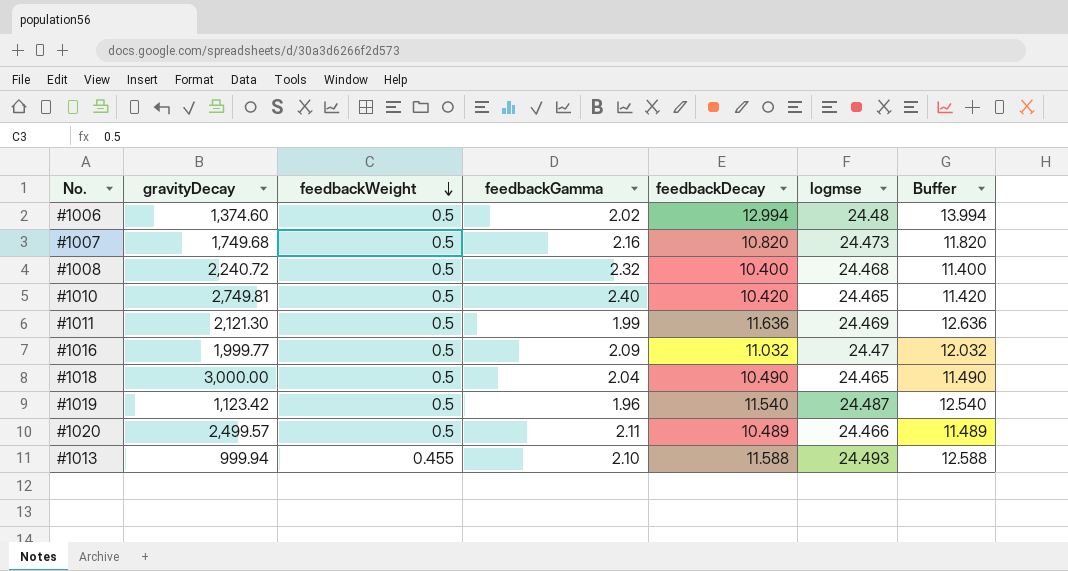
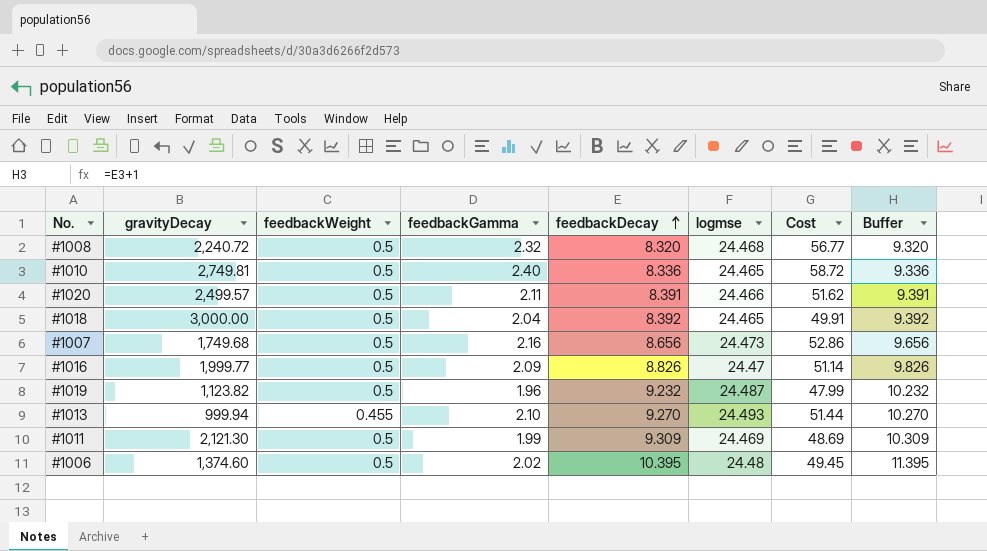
row order: feedbackWeight descending -> feedbackDecay ascending
column Cost | formula: none -> [feedbackGamma] * [logmse]
#1008 | feedbackDecay: 10.400 -> 8.320
#1008 | Buffer: 11.400 -> 9.320
#1010 | feedbackDecay: 10.420 -> 8.336
#1010 | Buffer: 11.420 -> 9.336
#1020 | feedbackDecay: 10.489 -> 8.391
#1020 | Buffer: 11.489 -> 9.391
#1018 | feedbackDecay: 10.490 -> 8.392
#1018 | Buffer: 11.490 -> 9.392
#1007 | feedbackDecay: 10.820 -> 8.656
#1007 | Buffer: 11.820 -> 9.656
#1016 | feedbackDecay: 11.032 -> 8.826
#1016 | Buffer: 12.032 -> 9.826
#1019 | gravityDecay: 1,123.42 -> 1,123.82
#1019 | feedbackDecay: 11.540 -> 9.232
#1019 | Buffer: 12.540 -> 10.232
#1013 | feedbackDecay: 11.588 -> 9.270
#1013 | Buffer: 12.588 -> 10.270
#1011 | feedbackDecay: 11.636 -> 9.309
#1011 | Buffer: 12.636 -> 10.309
#1006 | feedbackDecay: 12.994 -> 10.395
#1006 | Buffer: 13.994 -> 11.395

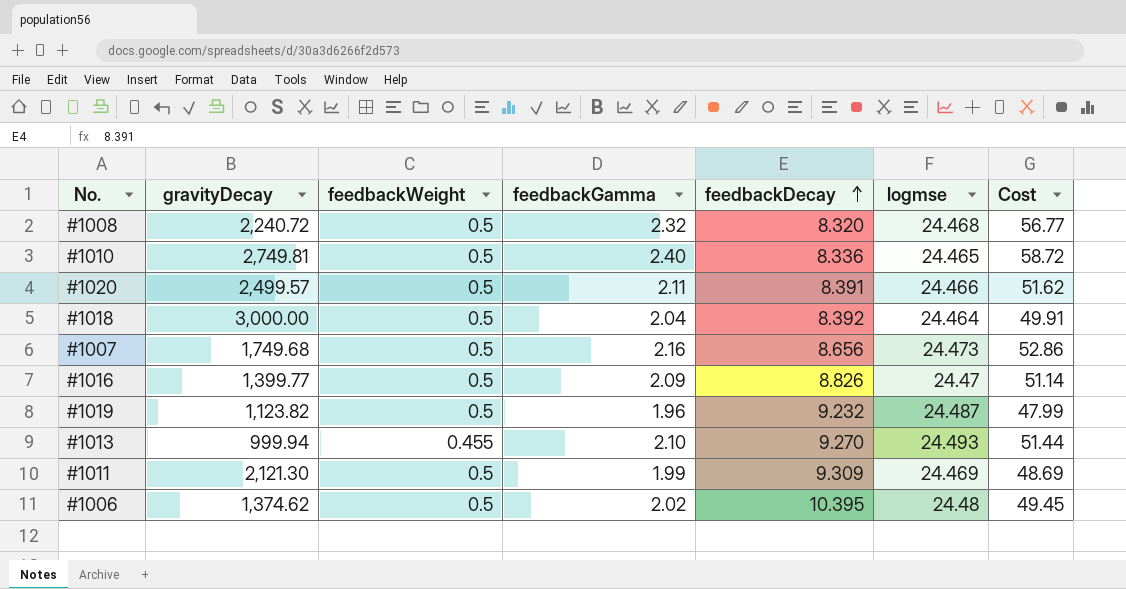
column Buffer | formula: [feedbackDecay] + 1 -> none
#1018 | logmse: 24.465 -> 24.464
#1016 | gravityDecay: 1,999.77 -> 1,399.77
#1006 | gravityDecay: 1,374.60 -> 1,374.62

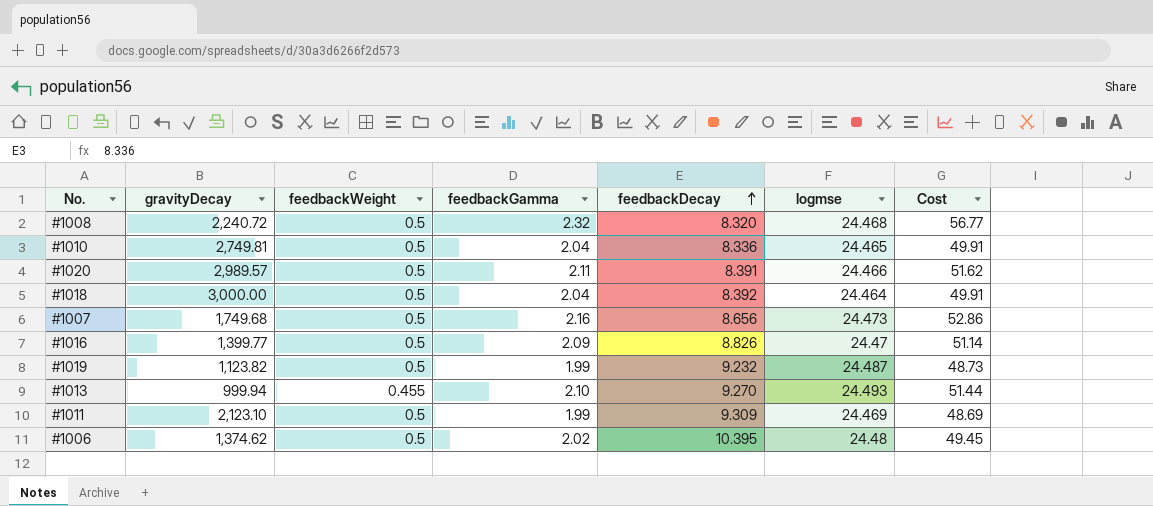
#1010 | feedbackGamma: 2.40 -> 2.04
#1010 | Cost: 58.72 -> 49.91
#1020 | gravityDecay: 2,499.57 -> 2,989.57
#1019 | feedbackGamma: 1.96 -> 1.99
#1019 | Cost: 47.99 -> 48.73
#1011 | gravityDecay: 2,121.30 -> 2,123.10

